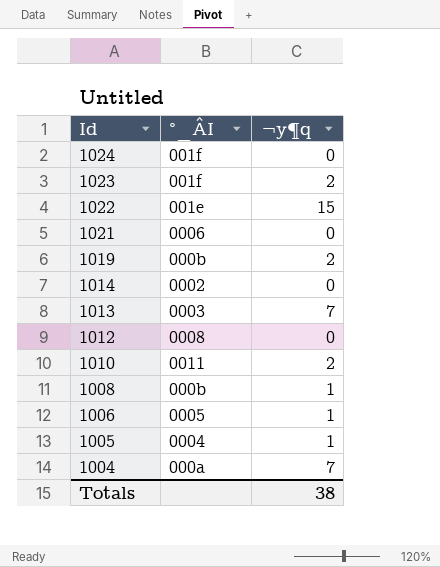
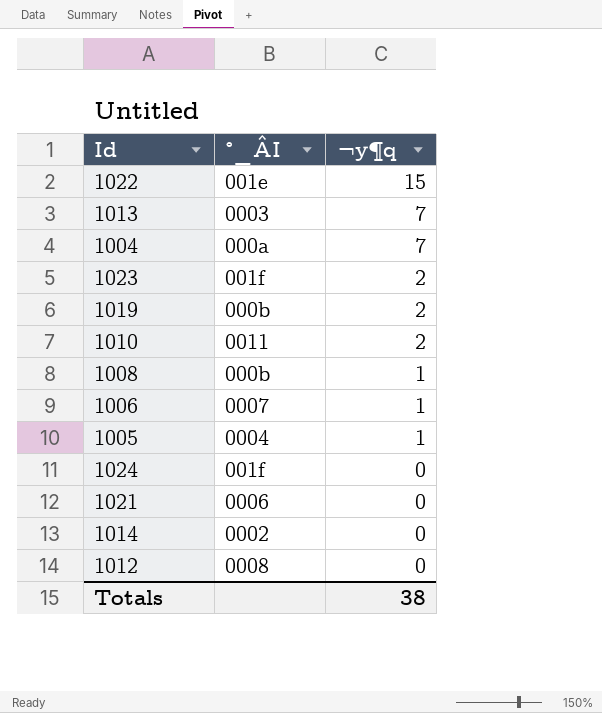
row order: Id descending -> ¬y¶q descending
1006 | °_ÂI: 0005 -> 0007

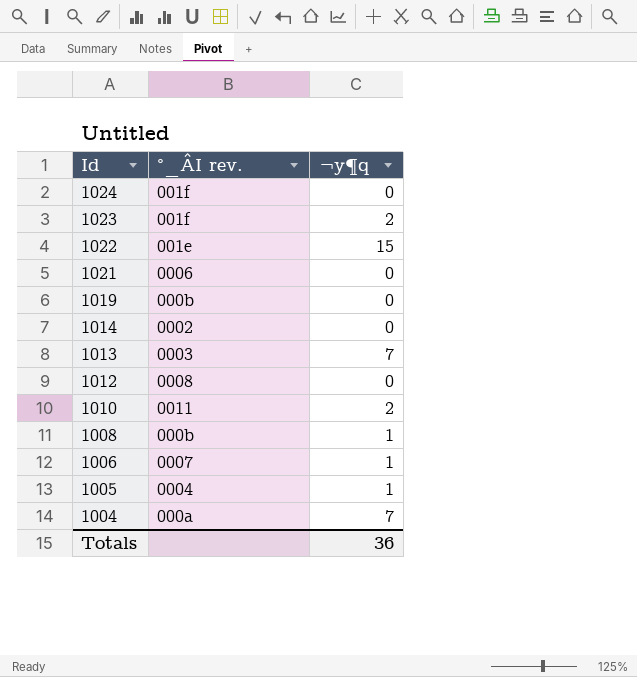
row order: ¬y¶q descending -> Id descending
column name: °_ÂI -> °_ÂI rev.
1019 | ¬y¶q: 2 -> 0
Totals | ¬y¶q: 38 -> 36

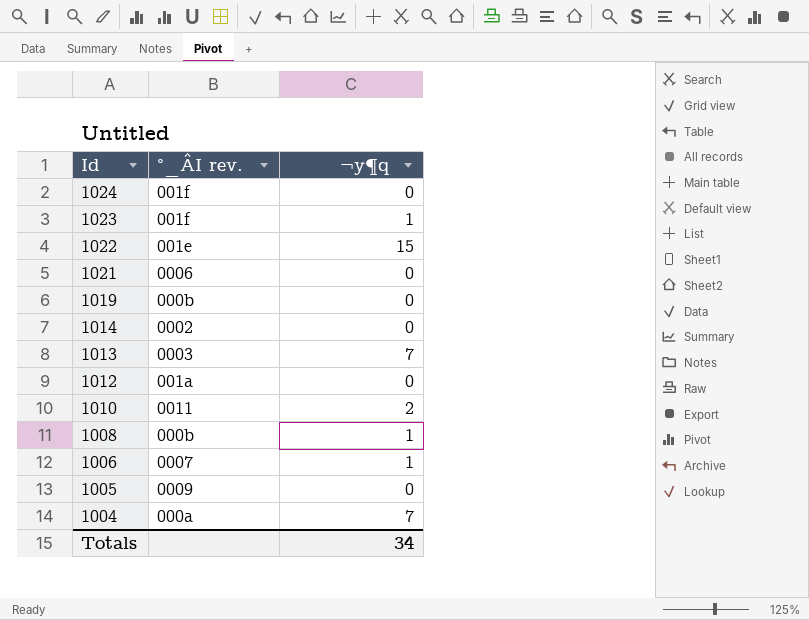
1023 | ¬y¶q: 2 -> 1
1012 | °_ÂI rev.: 0008 -> 001a
1005 | °_ÂI rev.: 0004 -> 0009
1005 | ¬y¶q: 1 -> 0
Totals | ¬y¶q: 36 -> 34

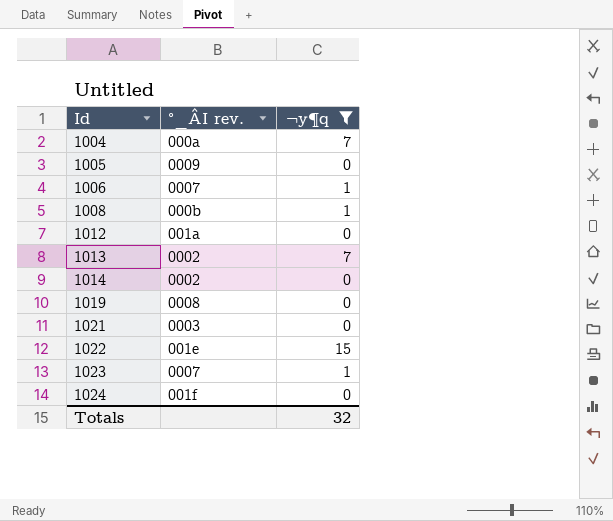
filter: none -> ¬y¶q != 2
row order: Id descending -> Id ascending
1013 | °_ÂI rev.: 0003 -> 0002
1019 | °_ÂI rev.: 000b -> 0008
1021 | °_ÂI rev.: 0006 -> 0003
1023 | °_ÂI rev.: 001f -> 0007
Totals | ¬y¶q: 34 -> 32

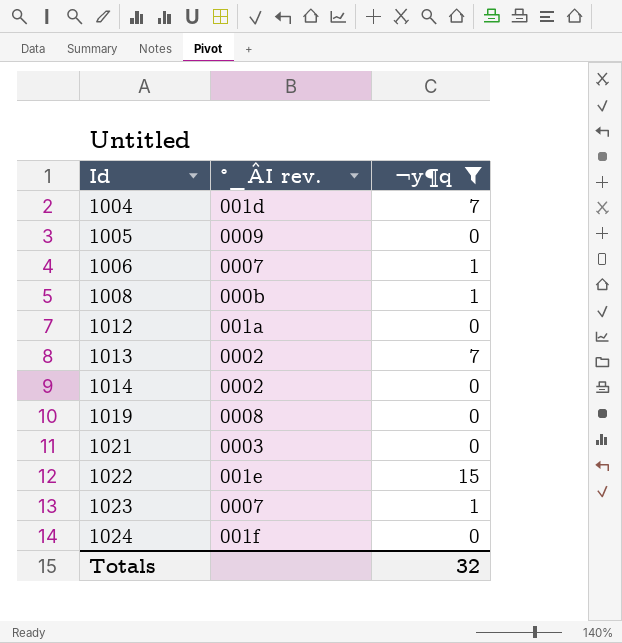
1004 | °_ÂI rev.: 000a -> 001d

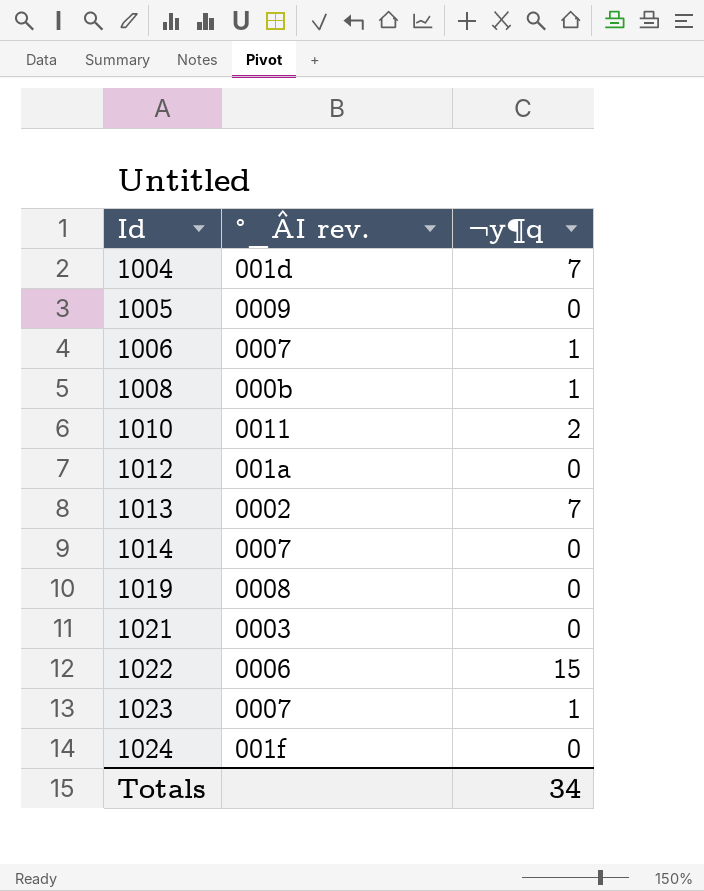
filter: ¬y¶q != 2 -> none
1014 | °_ÂI rev.: 0002 -> 0007
1022 | °_ÂI rev.: 001e -> 0006
Totals | ¬y¶q: 32 -> 34

